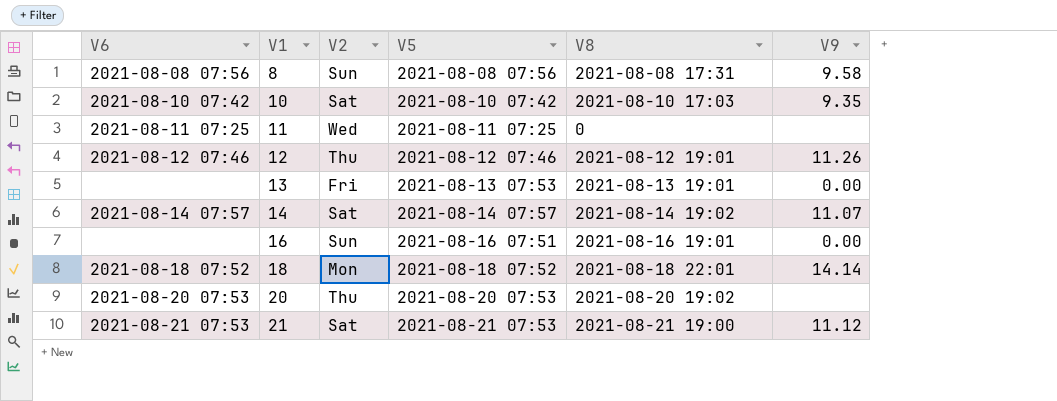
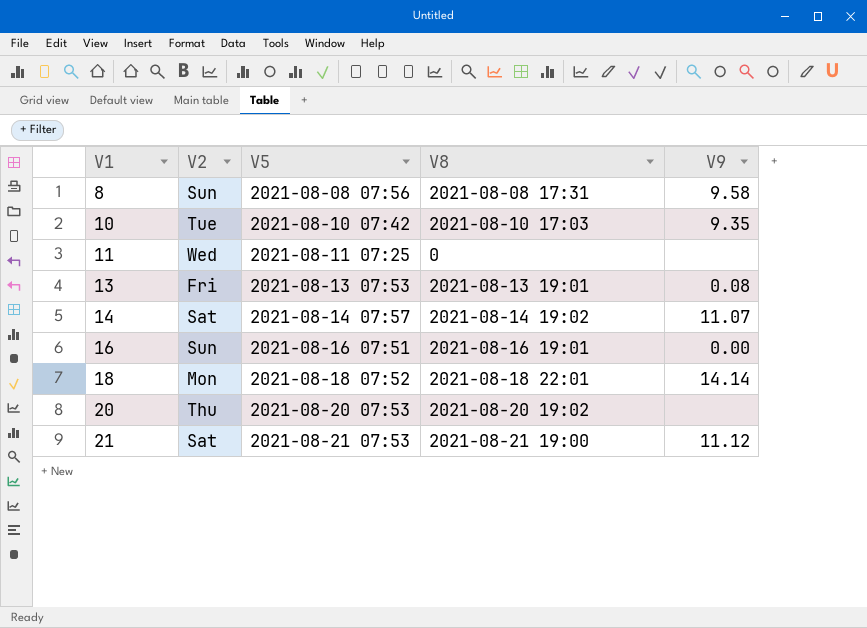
column V6 | position: 1 -> none
row 12: 2021-08-12 07:46 | Thu | 2021-08-12 07:46 | 2021-08-12 19:01 | 11.26 -> none
10 | V2: Sat -> Tue
13 | V9: 0.00 -> 0.08

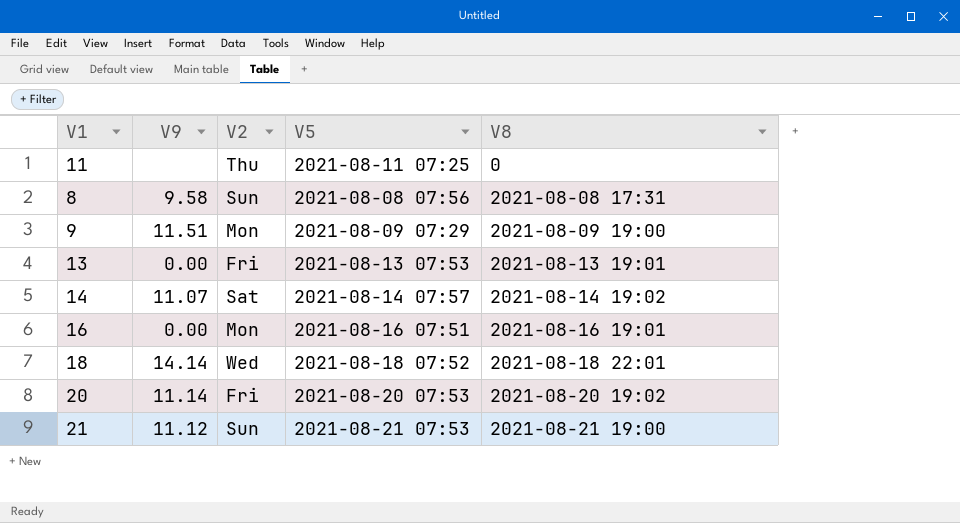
row order: V1 ascending -> V8 ascending
column V9 | position: 5 -> 2
row 10: Tue | 2021-08-10 07:42 | 2021-08-10 17:03 | 9.35 -> none
11 | V2: Wed -> Thu
row 9: none -> 11.51 | Mon | 2021-08-09 07:29 | 2021-08-09 19:00
13 | V9: 0.08 -> 0.00
16 | V2: Sun -> Mon
18 | V2: Mon -> Wed
20 | V9: none -> 11.14
20 | V2: Thu -> Fri
21 | V2: Sat -> Sun

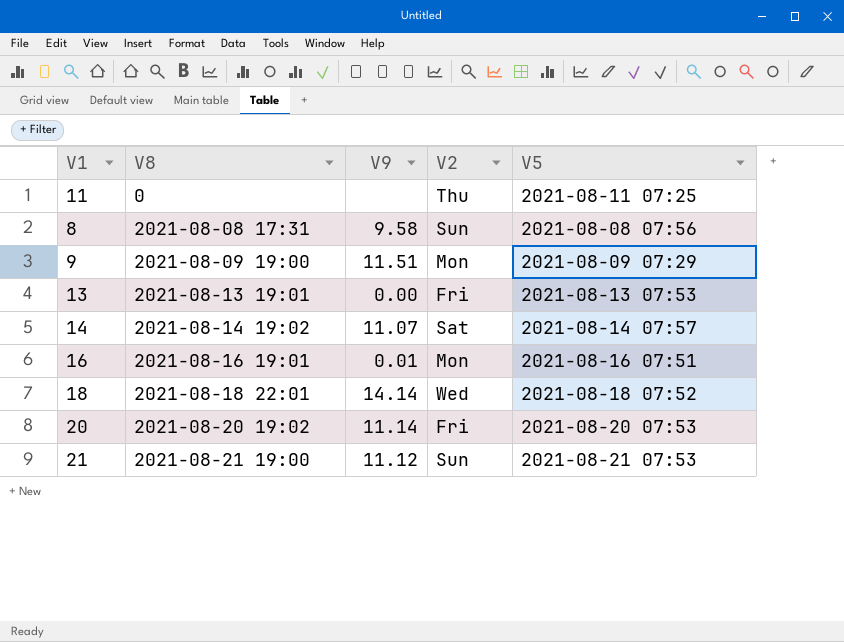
column V8 | position: 5 -> 2
16 | V9: 0.00 -> 0.01

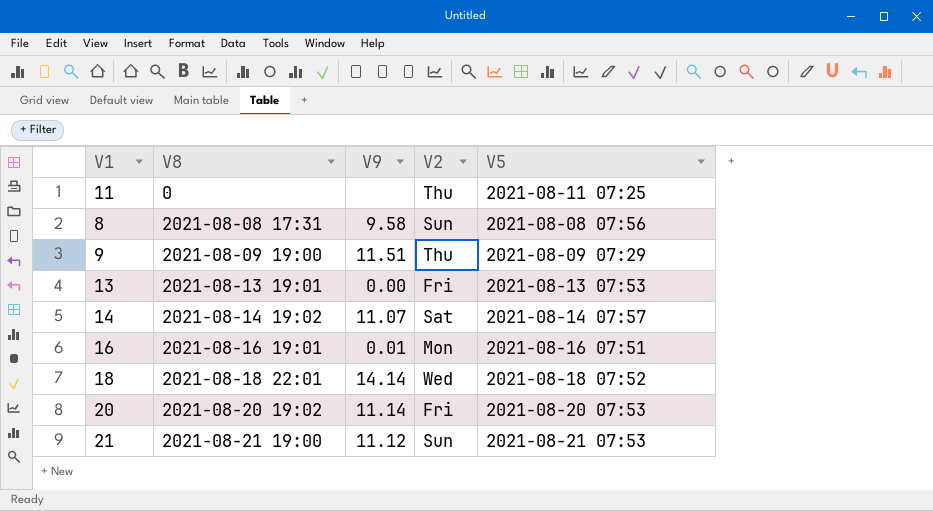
9 | V2: Mon -> Thu

